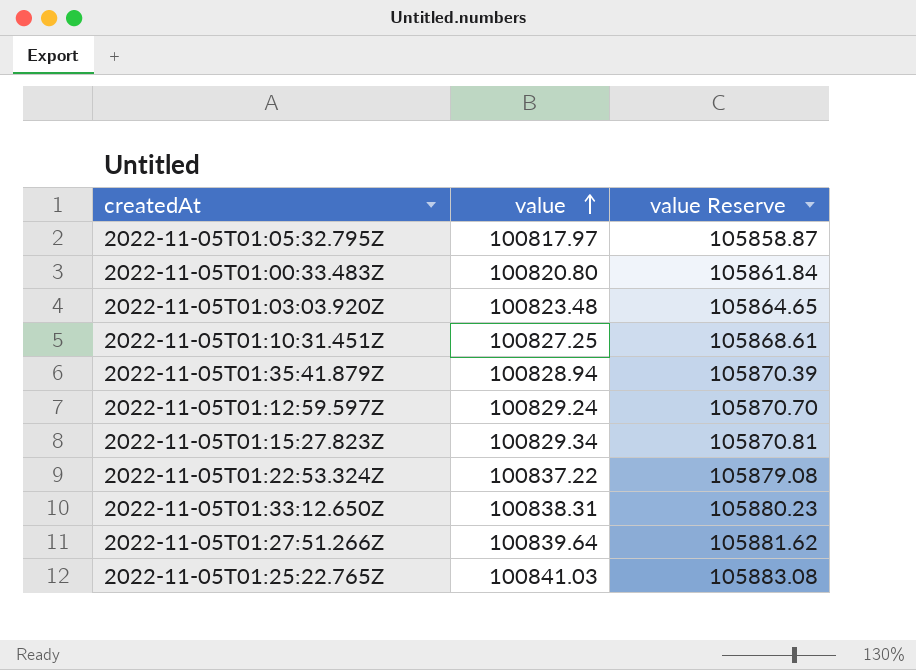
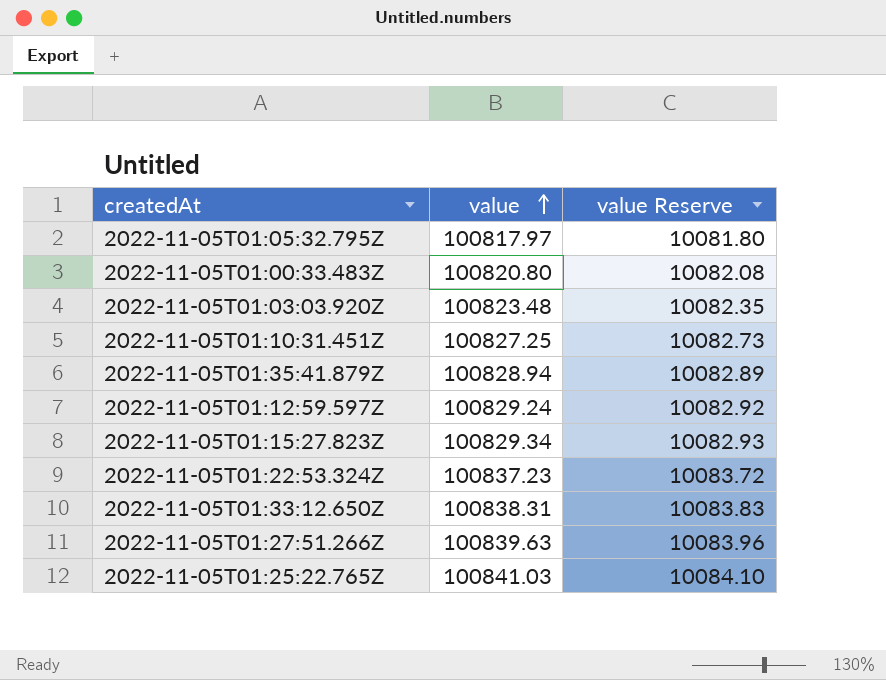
column value Reserve | formula: [value] * 1.05 -> [value] * 0.1
2022-11-05T01:22:53.324Z | value: 100837.22 -> 100837.23
2022-11-05T01:27:51.266Z | value: 100839.64 -> 100839.63

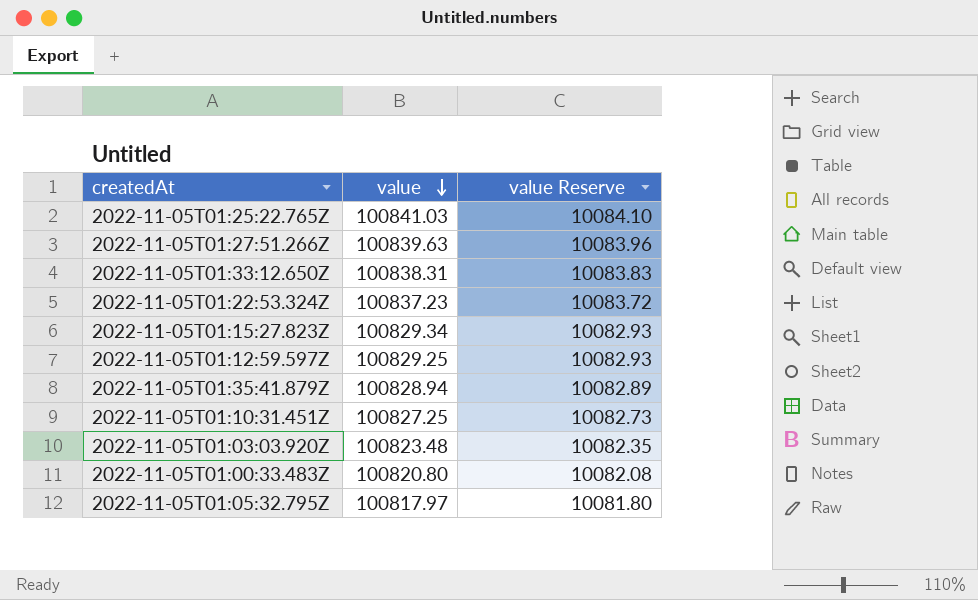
row order: value ascending -> value descending
2022-11-05T01:12:59.597Z | value: 100829.24 -> 100829.25
2022-11-05T01:12:59.597Z | value Reserve: 10082.92 -> 10082.93

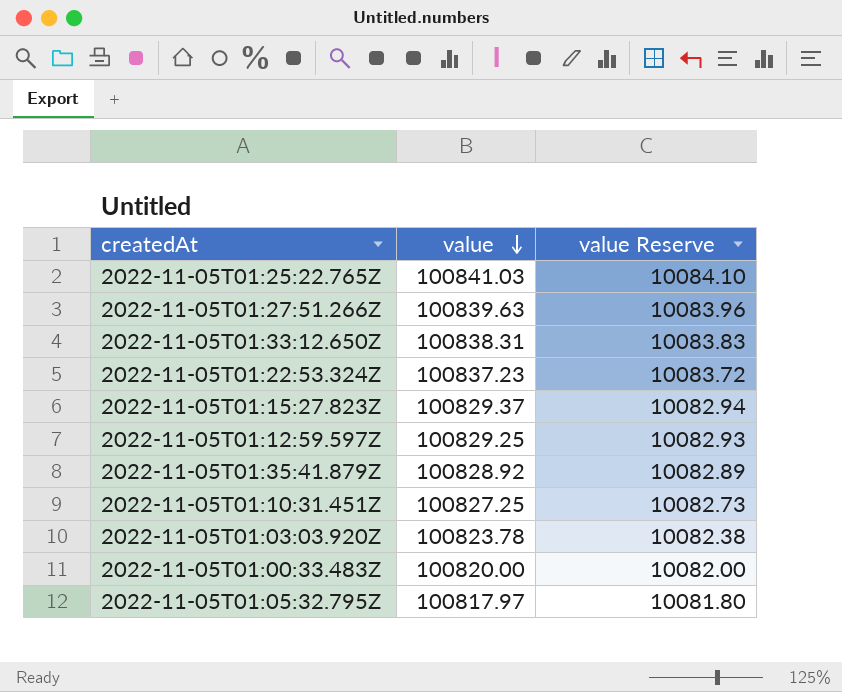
2022-11-05T01:15:27.823Z | value: 100829.34 -> 100829.37
2022-11-05T01:15:27.823Z | value Reserve: 10082.93 -> 10082.94
2022-11-05T01:35:41.879Z | value: 100828.94 -> 100828.92
2022-11-05T01:03:03.920Z | value: 100823.48 -> 100823.78
2022-11-05T01:03:03.920Z | value Reserve: 10082.35 -> 10082.38
2022-11-05T01:00:33.483Z | value: 100820.80 -> 100820.00
2022-11-05T01:00:33.483Z | value Reserve: 10082.08 -> 10082.00

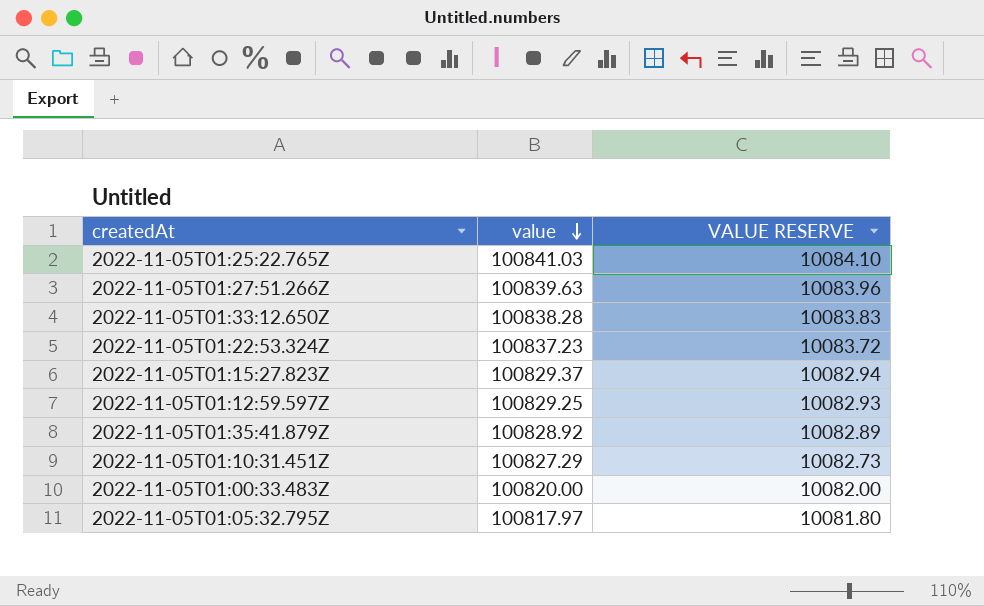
column name: value Reserve -> VALUE RESERVE
row 2022-11-05T01:03:03.920Z: 100823.78 | 10082.38 -> none
2022-11-05T01:33:12.650Z | value: 100838.31 -> 100838.28
2022-11-05T01:10:31.451Z | value: 100827.25 -> 100827.29

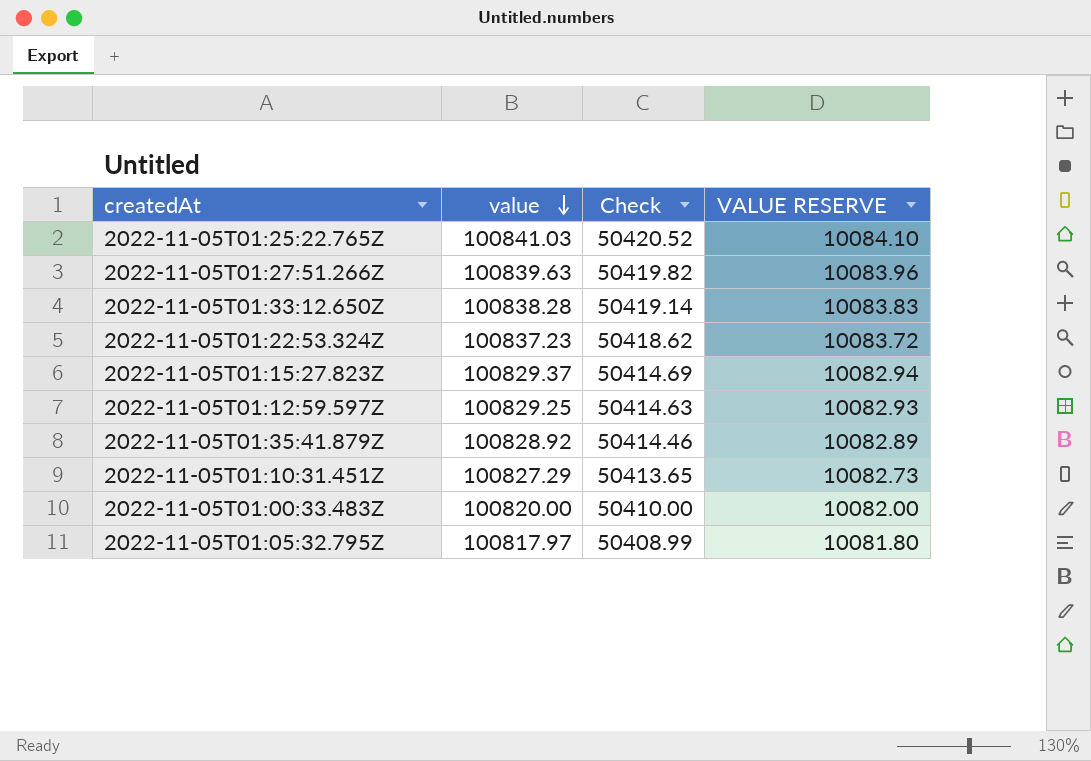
column Check | formula: none -> [value] * 0.5

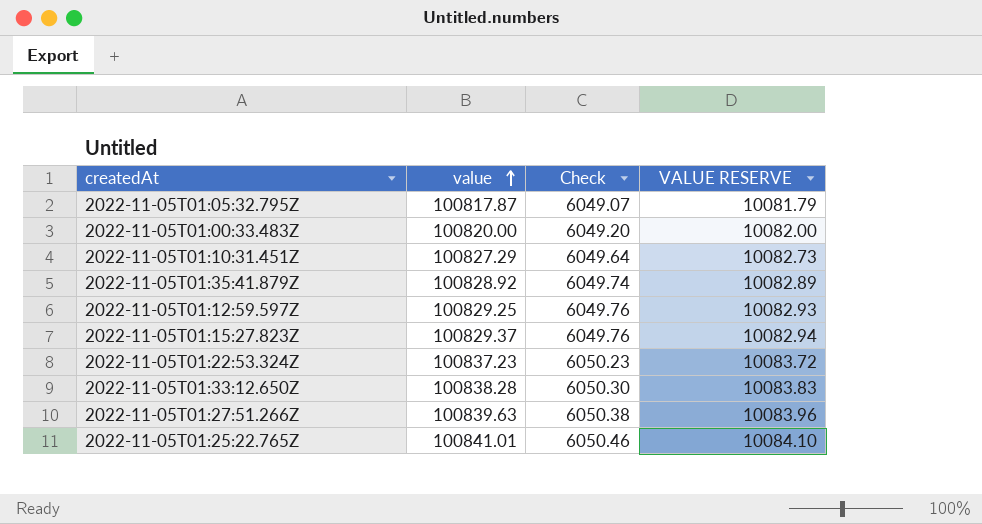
row order: value descending -> value ascending
column Check | formula: [value] * 0.5 -> [value] * 0.06
2022-11-05T01:05:32.795Z | value: 100817.97 -> 100817.87
2022-11-05T01:05:32.795Z | VALUE RESERVE: 10081.80 -> 10081.79
2022-11-05T01:25:22.765Z | value: 100841.03 -> 100841.01

